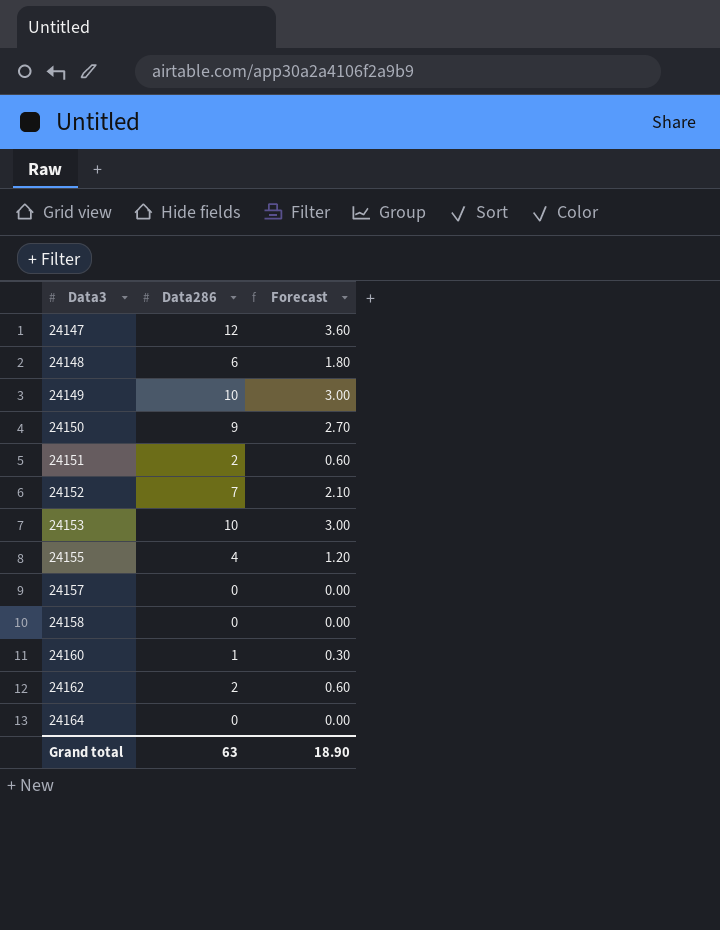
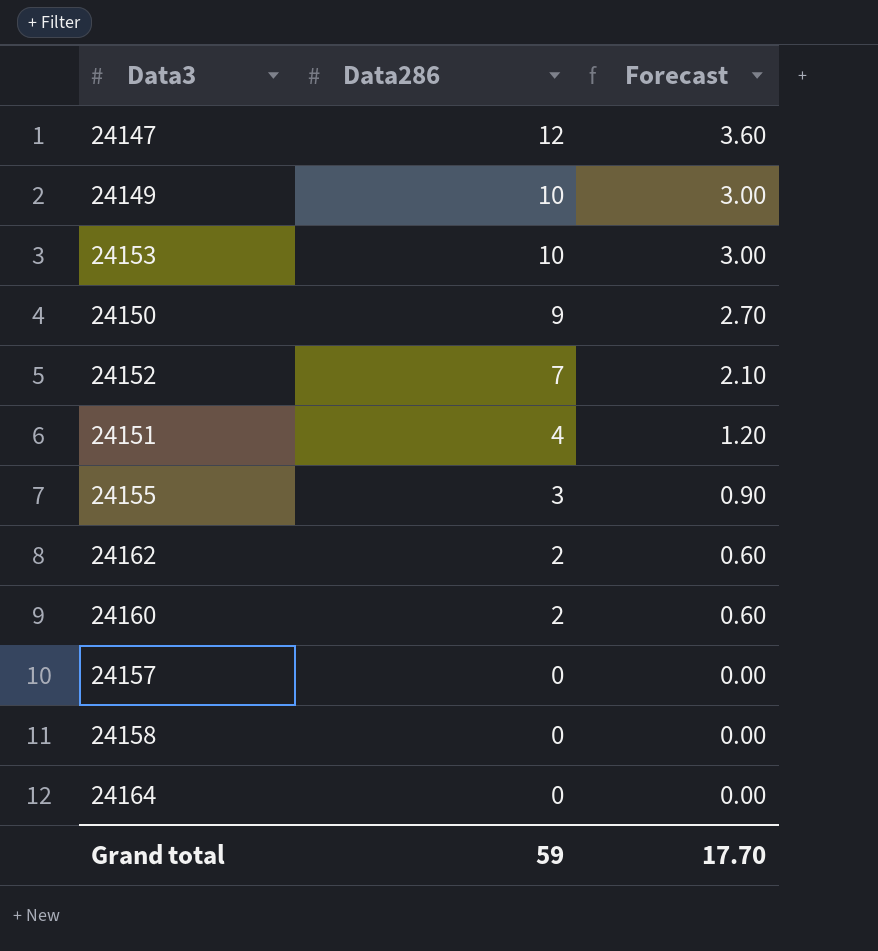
row order: Data3 ascending -> Data286 descending
row 24148: 6 | 1.80 -> none
24151 | Data286: 2 -> 4
24151 | Forecast: 0.60 -> 1.20
24155 | Data286: 4 -> 3
24155 | Forecast: 1.20 -> 0.90
24160 | Data286: 1 -> 2
24160 | Forecast: 0.30 -> 0.60
Grand total | Data286: 63 -> 59
Grand total | Forecast: 18.90 -> 17.70

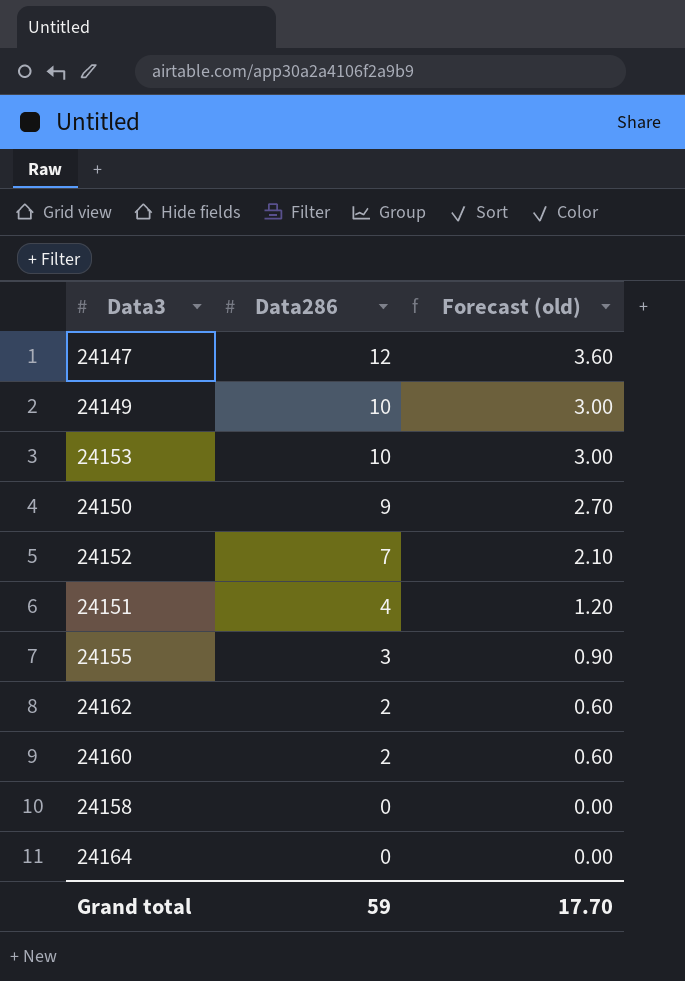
column name: Forecast -> Forecast (old)
row 24157: 0 | 0.00 -> none

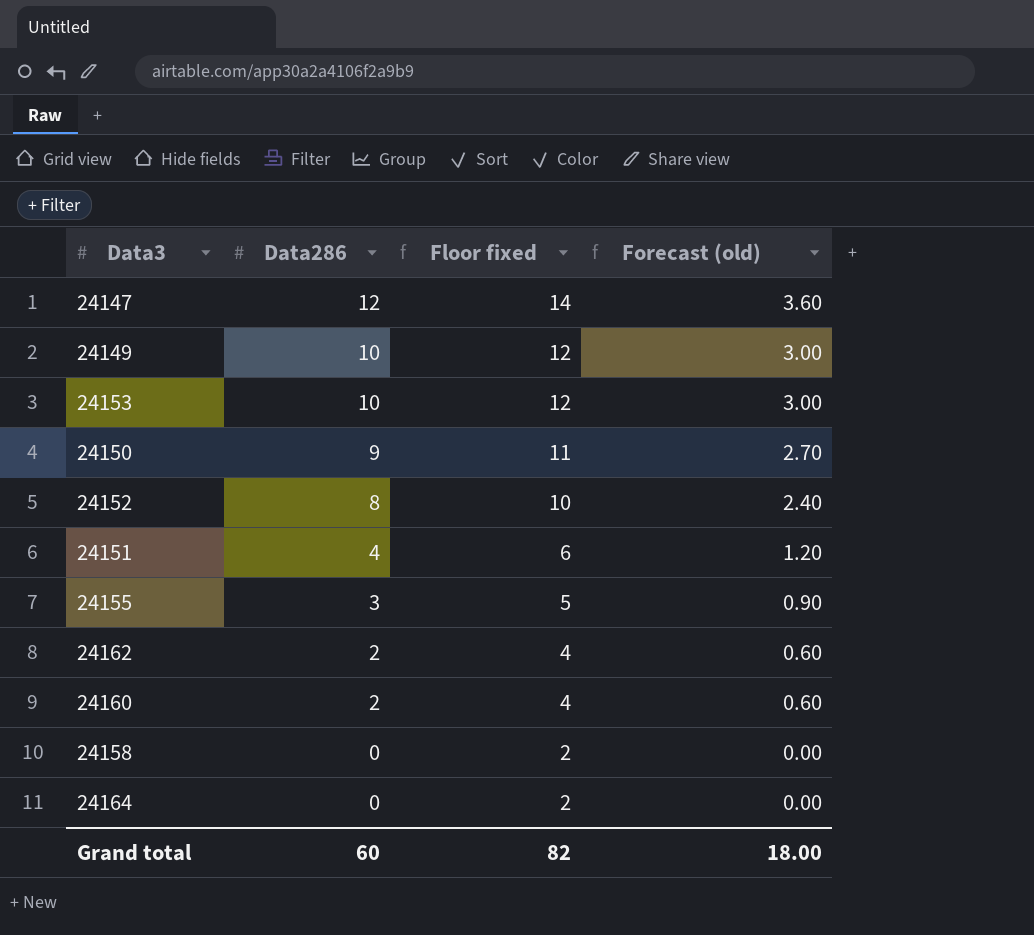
column Floor fixed | formula: none -> [Data286] + 2
24152 | Data286: 7 -> 8
24152 | Forecast (old): 2.10 -> 2.40
Grand total | Data286: 59 -> 60
Grand total | Forecast (old): 17.70 -> 18.00

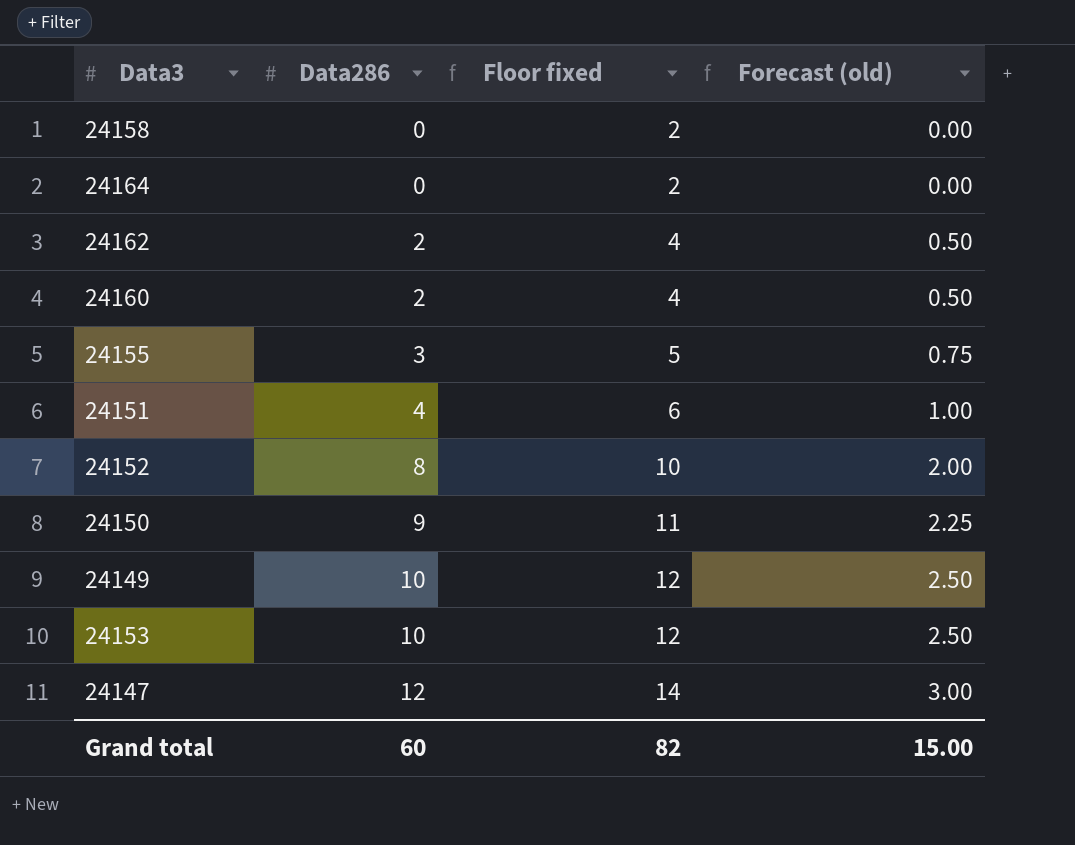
row order: Data286 descending -> Data286 ascending
column Forecast (old) | formula: [Data286] * 0.3 -> [Data286] * 0.25
Grand total | Forecast (old): 18.00 -> 15.00

